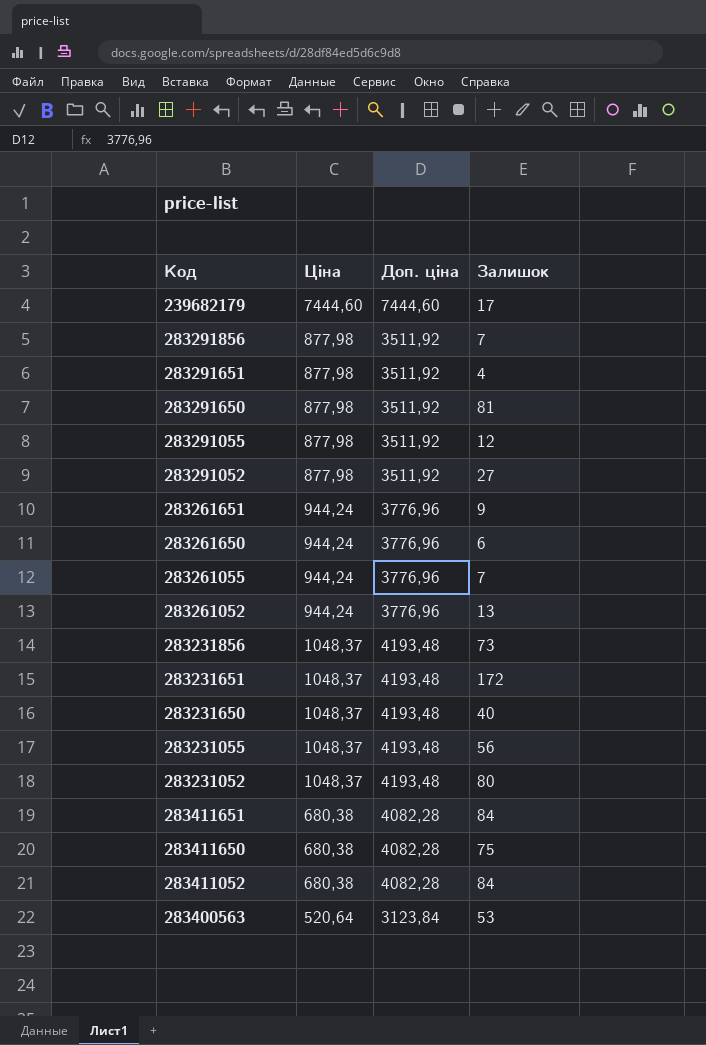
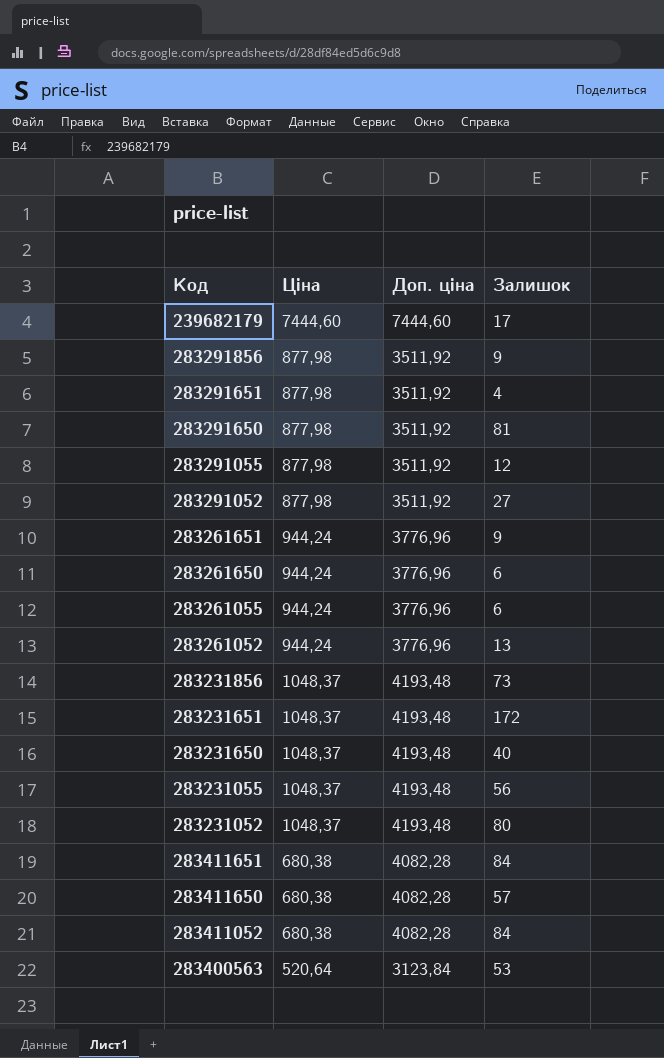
283291856 | Залишок: 7 -> 9
283261055 | Залишок: 7 -> 6
283411650 | Залишок: 75 -> 57

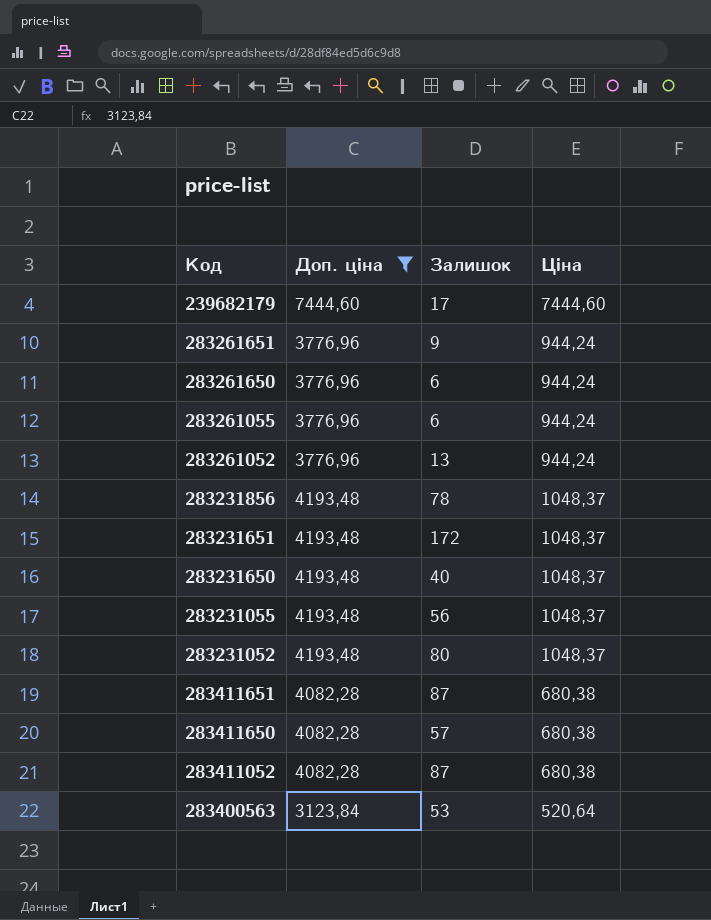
filter: none -> Доп. ціна != 3511,92
column Ціна | position: 2 -> 4
283231856 | Залишок: 73 -> 78
283411651 | Залишок: 84 -> 87
283411052 | Залишок: 84 -> 87

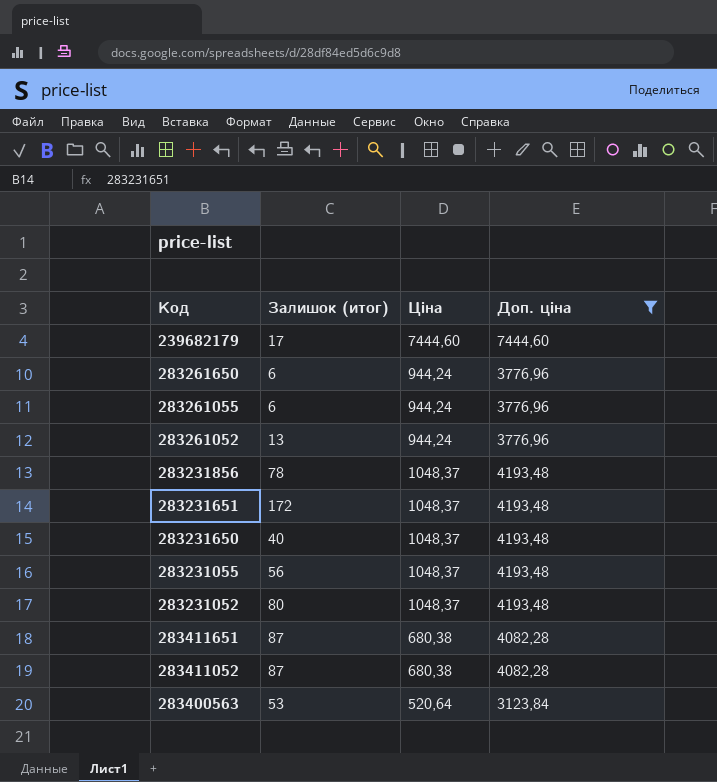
column name: Залишок -> Залишок (итог)
column Доп. ціна | position: 2 -> 4
row 283261651: 3776,96 | 9 | 944,24 -> none
row 283411650: 4082,28 | 57 | 680,38 -> none

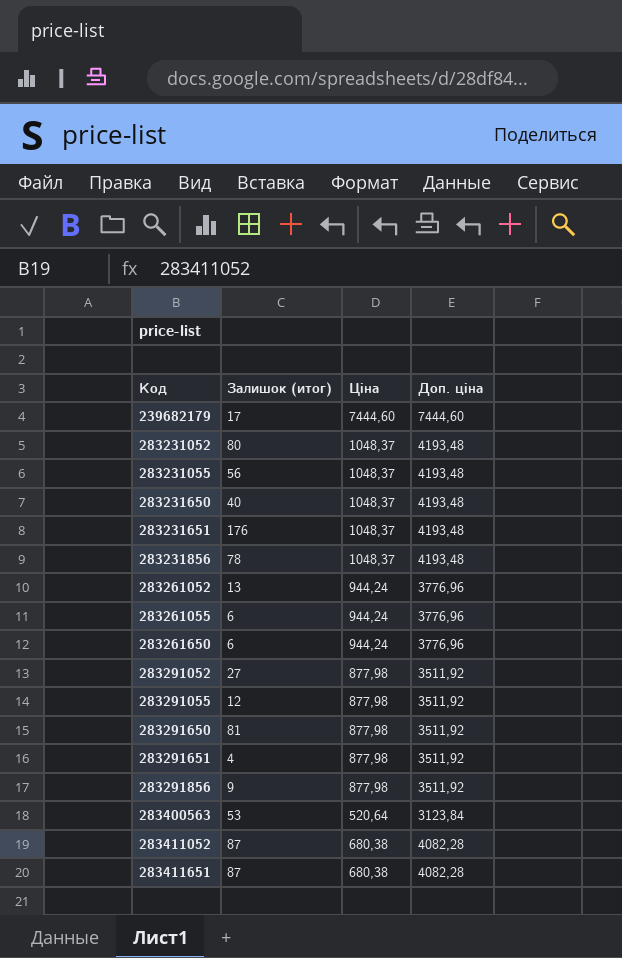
filter: Доп. ціна != 3511,92 -> none
row order: none -> Код ascending
283231651 | Залишок (итог): 172 -> 176

